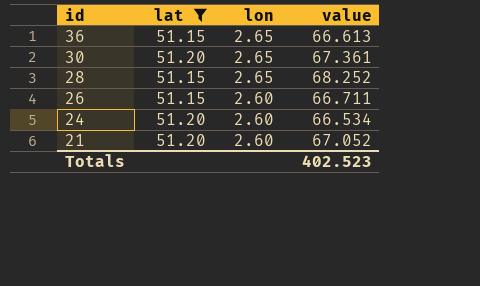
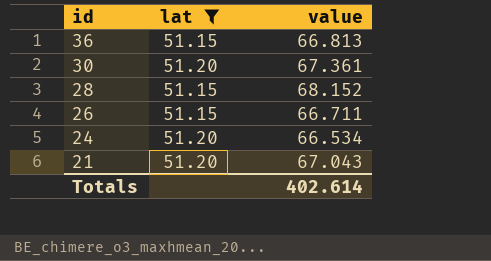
column lon | position: 3 -> none
36 | value: 66.613 -> 66.813
28 | value: 68.252 -> 68.152
21 | value: 67.052 -> 67.043
Totals | value: 402.523 -> 402.614

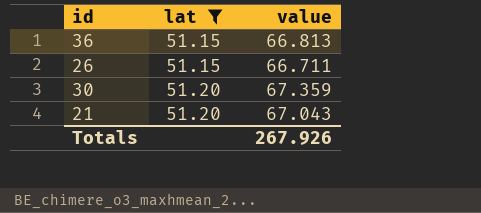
row order: id descending -> lat ascending
row 28: 51.15 | 68.152 -> none
row 24: 51.20 | 66.534 -> none
30 | value: 67.361 -> 67.359
Totals | value: 402.614 -> 267.926

